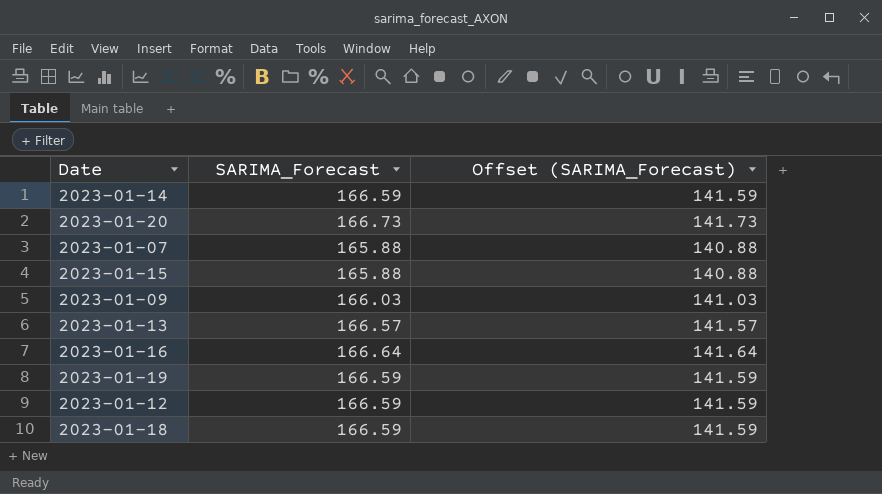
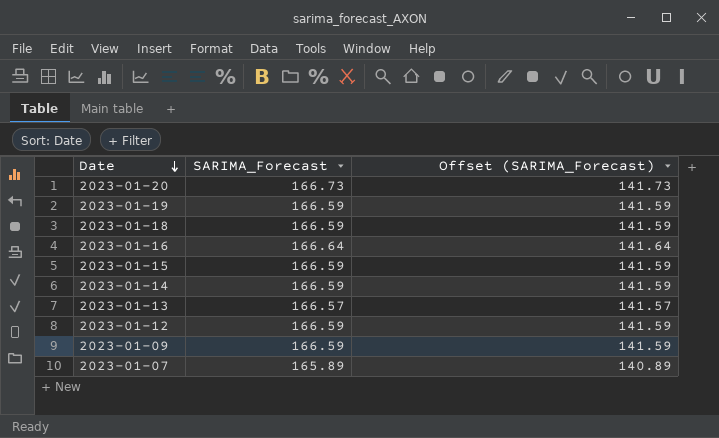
row order: none -> Date descending
2023-01-15 | SARIMA_Forecast: 165.88 -> 166.59
2023-01-15 | Offset (SARIMA_Forecast): 140.88 -> 141.59
2023-01-09 | SARIMA_Forecast: 166.03 -> 166.59
2023-01-09 | Offset (SARIMA_Forecast): 141.03 -> 141.59
2023-01-07 | SARIMA_Forecast: 165.88 -> 165.89
2023-01-07 | Offset (SARIMA_Forecast): 140.88 -> 140.89

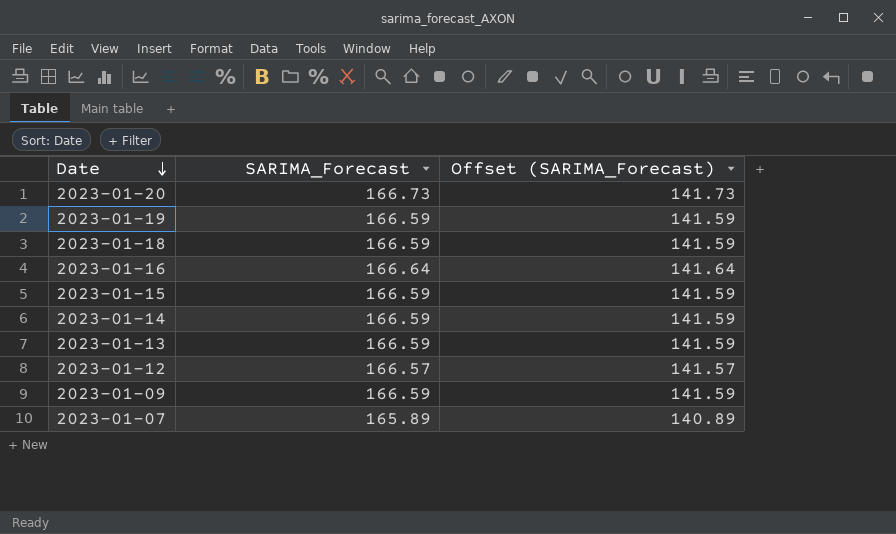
2023-01-13 | SARIMA_Forecast: 166.57 -> 166.59
2023-01-13 | Offset (SARIMA_Forecast): 141.57 -> 141.59
2023-01-12 | SARIMA_Forecast: 166.59 -> 166.57
2023-01-12 | Offset (SARIMA_Forecast): 141.59 -> 141.57

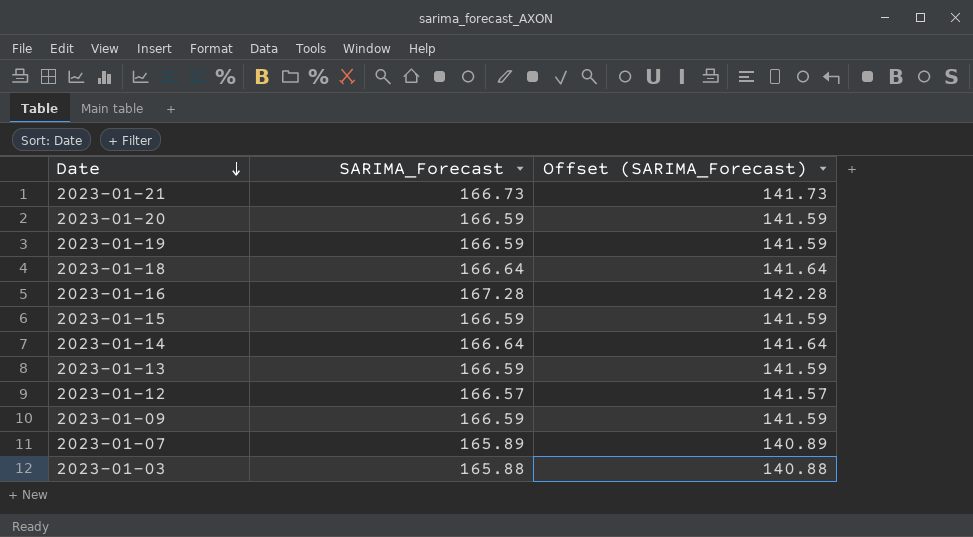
row 2023-01-21: none -> 166.73 | 141.73
2023-01-20 | SARIMA_Forecast: 166.73 -> 166.59
2023-01-20 | Offset (SARIMA_Forecast): 141.73 -> 141.59
2023-01-18 | SARIMA_Forecast: 166.59 -> 166.64
2023-01-18 | Offset (SARIMA_Forecast): 141.59 -> 141.64
2023-01-16 | SARIMA_Forecast: 166.64 -> 167.28
2023-01-16 | Offset (SARIMA_Forecast): 141.64 -> 142.28
2023-01-14 | SARIMA_Forecast: 166.59 -> 166.64
2023-01-14 | Offset (SARIMA_Forecast): 141.59 -> 141.64
row 2023-01-03: none -> 165.88 | 140.88

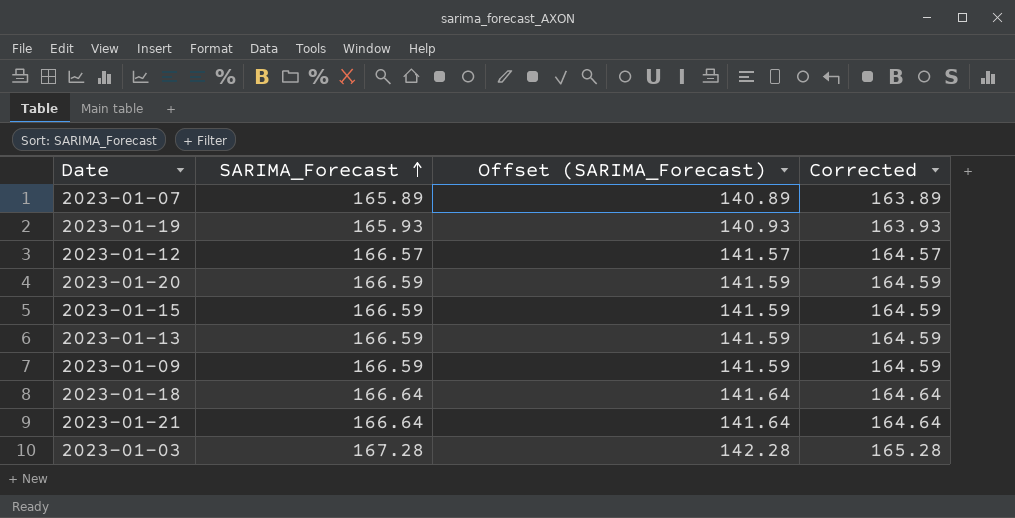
row order: Date descending -> SARIMA_Forecast ascending
column Corrected | formula: none -> [SARIMA_Forecast] - 2
row 2023-01-16: 167.28 | 142.28 -> none
row 2023-01-14: 166.64 | 141.64 -> none
2023-01-19 | SARIMA_Forecast: 166.59 -> 165.93
2023-01-19 | Offset (SARIMA_Forecast): 141.59 -> 140.93
2023-01-21 | SARIMA_Forecast: 166.73 -> 166.64
2023-01-21 | Offset (SARIMA_Forecast): 141.73 -> 141.64
2023-01-03 | SARIMA_Forecast: 165.88 -> 167.28
2023-01-03 | Offset (SARIMA_Forecast): 140.88 -> 142.28

